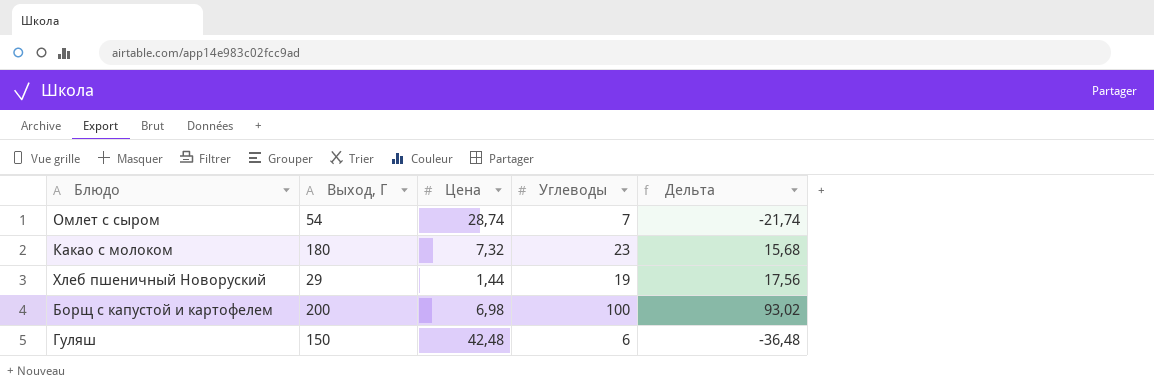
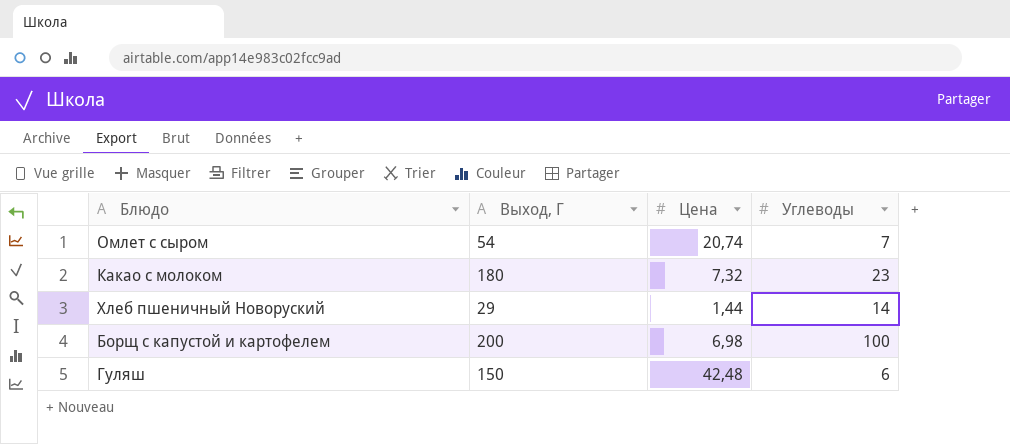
column Дельта | formula: [Углеводы] - [Цена] -> none
Омлет с сыром | Цена: 28,74 -> 20,74
Хлеб пшеничный Новоруский | Углеводы: 19 -> 14

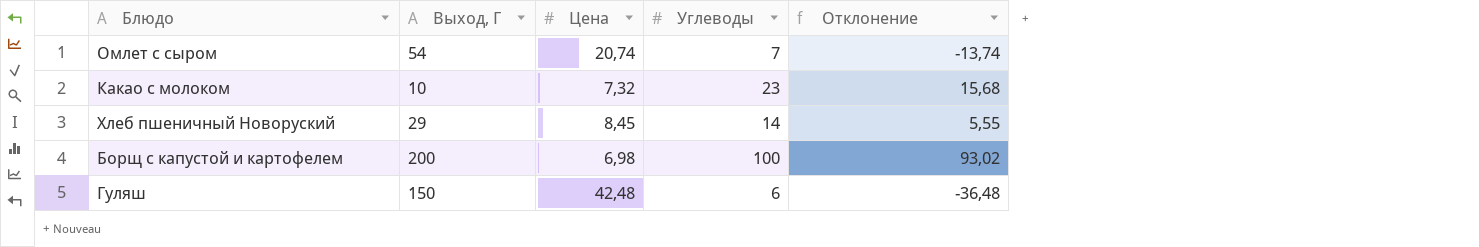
column Отклонение | formula: none -> [Углеводы] - [Цена]
Какао с молоком | Выход, Г: 180 -> 10
Хлеб пшеничный Новоруский | Цена: 1,44 -> 8,45

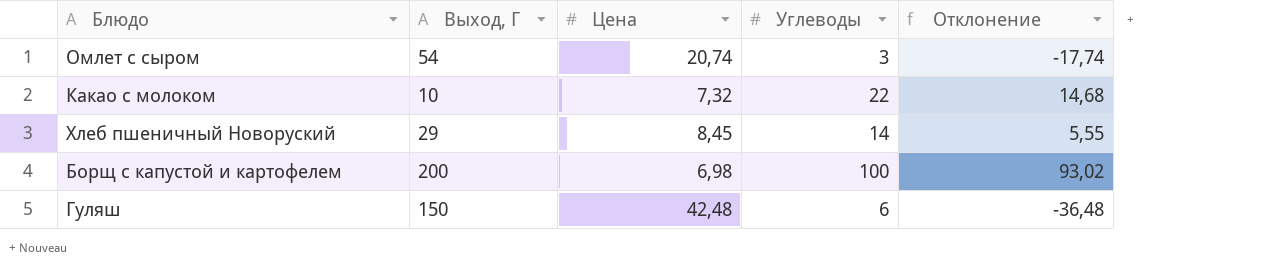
Омлет с сыром | Углеводы: 7 -> 3
Омлет с сыром | Отклонение: -13,74 -> -17,74
Какао с молоком | Углеводы: 23 -> 22
Какао с молоком | Отклонение: 15,68 -> 14,68

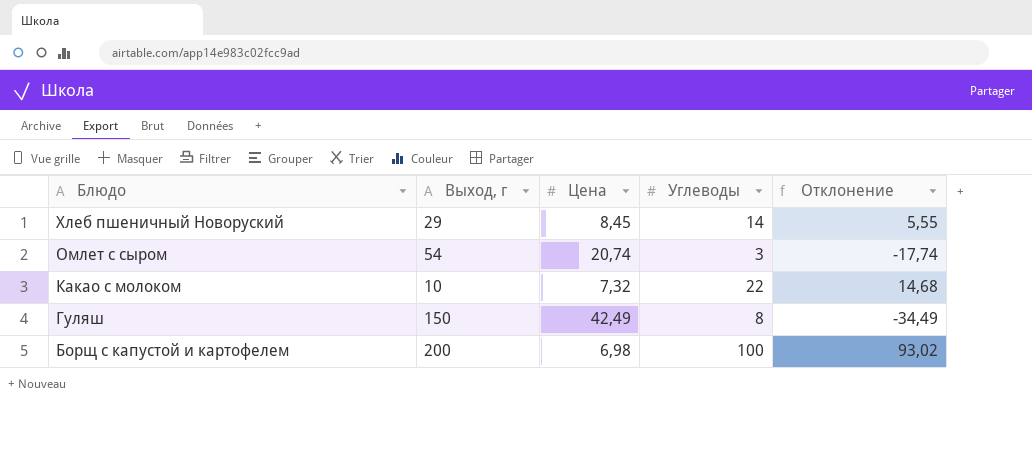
row order: none -> Блюдо descending
column name: Выход, Г -> Выход, г
Гуляш | Цена: 42,48 -> 42,49
Гуляш | Углеводы: 6 -> 8
Гуляш | Отклонение: -36,48 -> -34,49

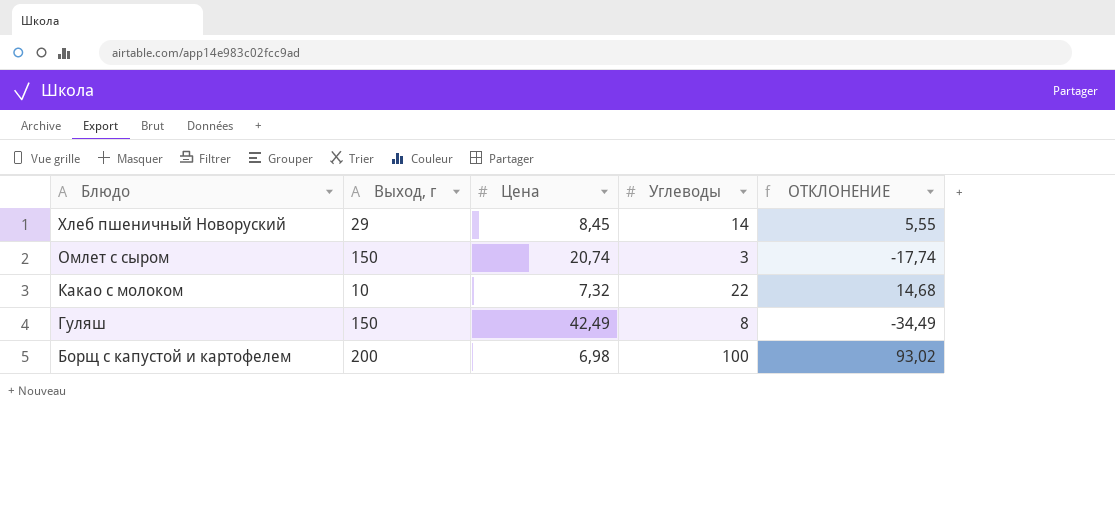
column name: Отклонение -> ОТКЛОНЕНИЕ
Омлет с сыром | Выход, г: 54 -> 150

